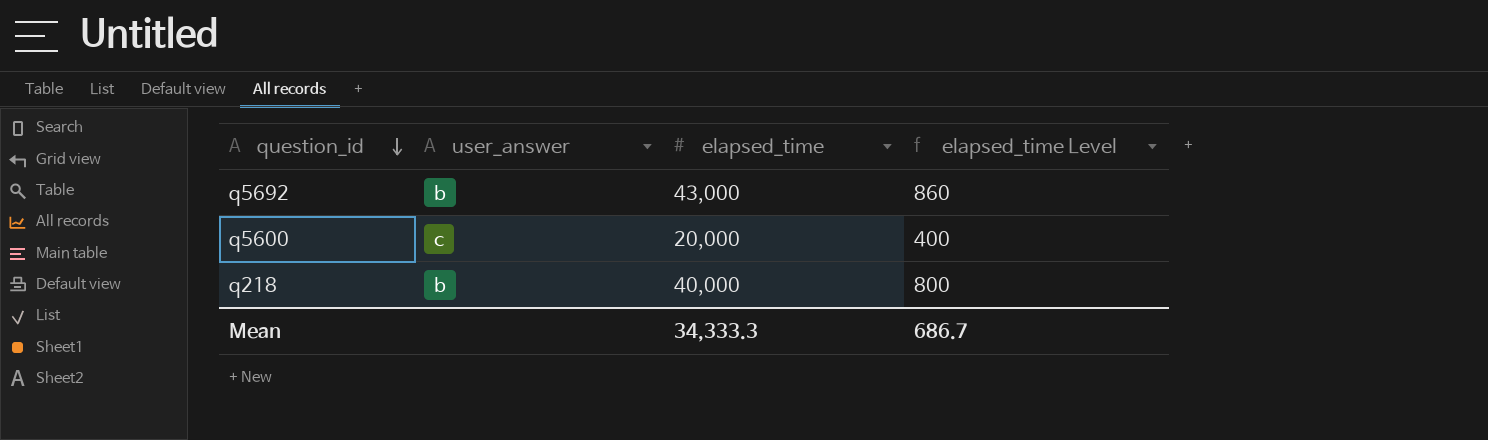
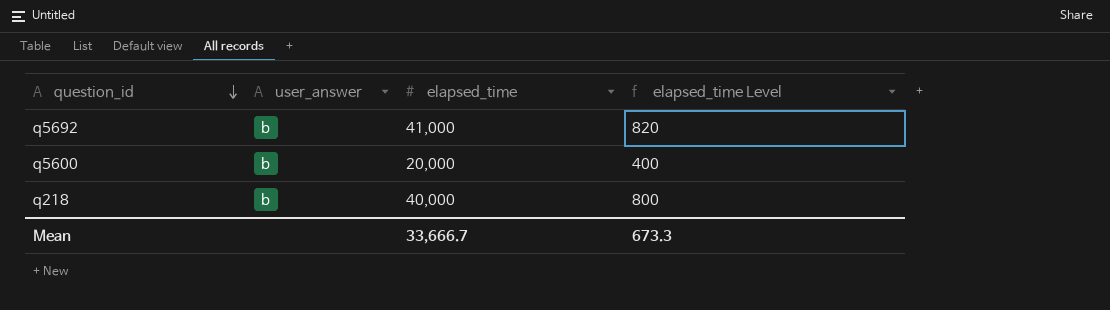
q5692 | elapsed_time: 43,000 -> 41,000
q5692 | elapsed_time Level: 860 -> 820
q5600 | user_answer: c -> b
Mean | elapsed_time: 34,333.3 -> 33,666.7
Mean | elapsed_time Level: 686.7 -> 673.3

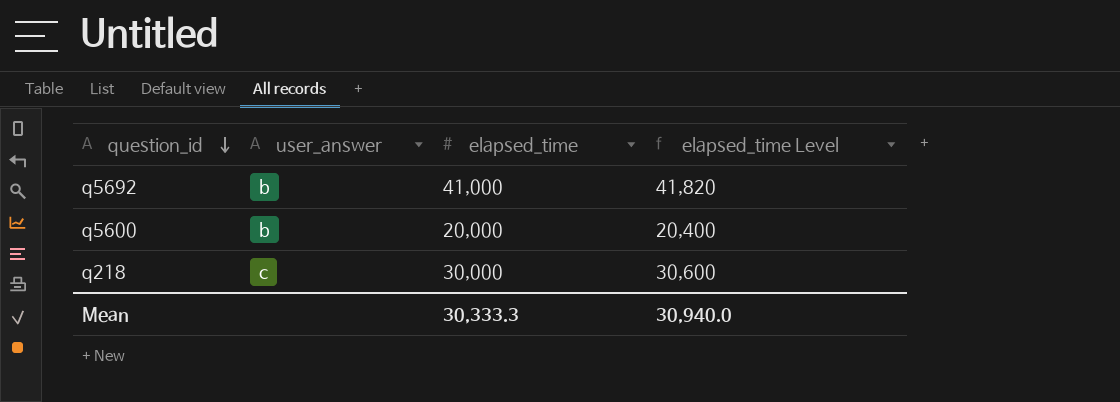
column elapsed_time Level | formula: [elapsed_time] * 0.02 -> [elapsed_time] * 1.02
q218 | user_answer: b -> c
q218 | elapsed_time: 40,000 -> 30,000
Mean | elapsed_time: 33,666.7 -> 30,333.3
Mean | elapsed_time Level: 673.3 -> 30,940.0

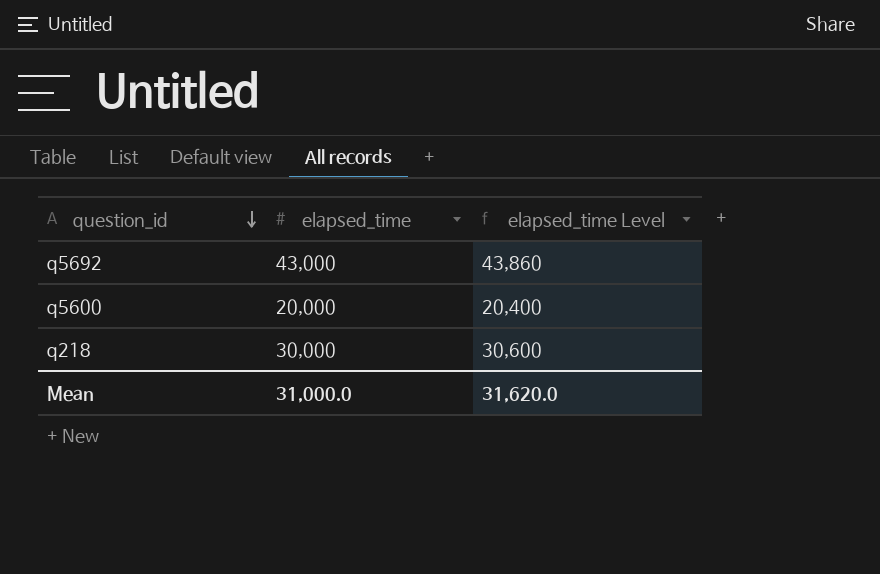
column user_answer | position: 2 -> none
q5692 | elapsed_time: 41,000 -> 43,000
q5692 | elapsed_time Level: 41,820 -> 43,860
Mean | elapsed_time: 30,333.3 -> 31,000.0
Mean | elapsed_time Level: 30,940.0 -> 31,620.0

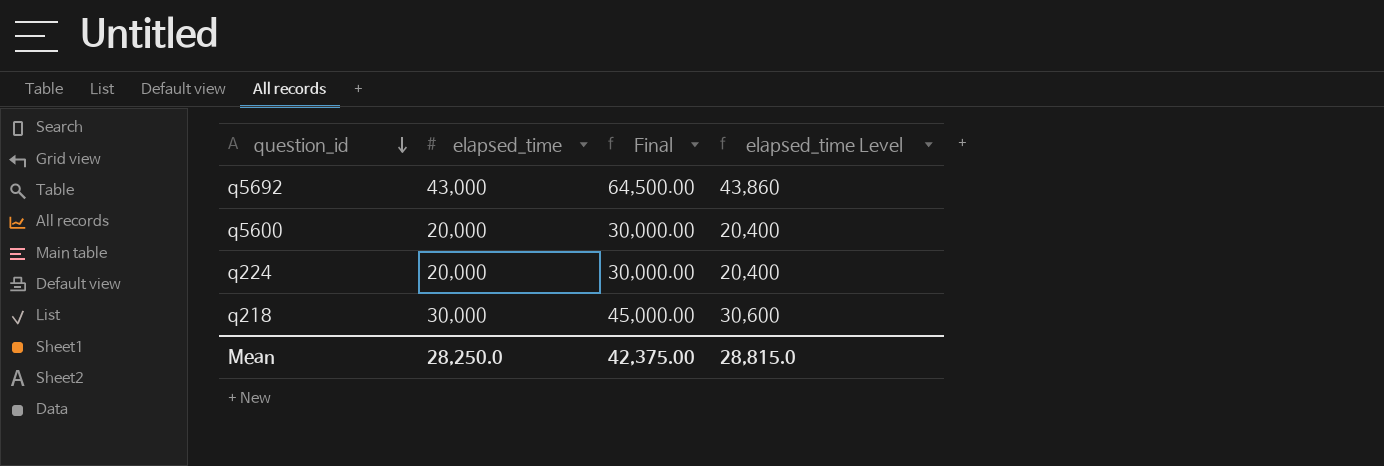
column Final | formula: none -> [elapsed_time] * 1.5
row q224: none -> 20,000 | 30,000.00 | 20,400
Mean | elapsed_time: 31,000.0 -> 28,250.0
Mean | elapsed_time Level: 31,620.0 -> 28,815.0

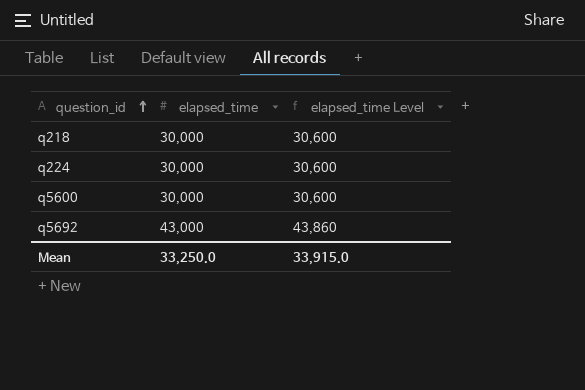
row order: question_id descending -> question_id ascending
column Final | formula: [elapsed_time] * 1.5 -> none
q224 | elapsed_time: 20,000 -> 30,000
q224 | elapsed_time Level: 20,400 -> 30,600
q5600 | elapsed_time: 20,000 -> 30,000
q5600 | elapsed_time Level: 20,400 -> 30,600
Mean | elapsed_time: 28,250.0 -> 33,250.0
Mean | elapsed_time Level: 28,815.0 -> 33,915.0

